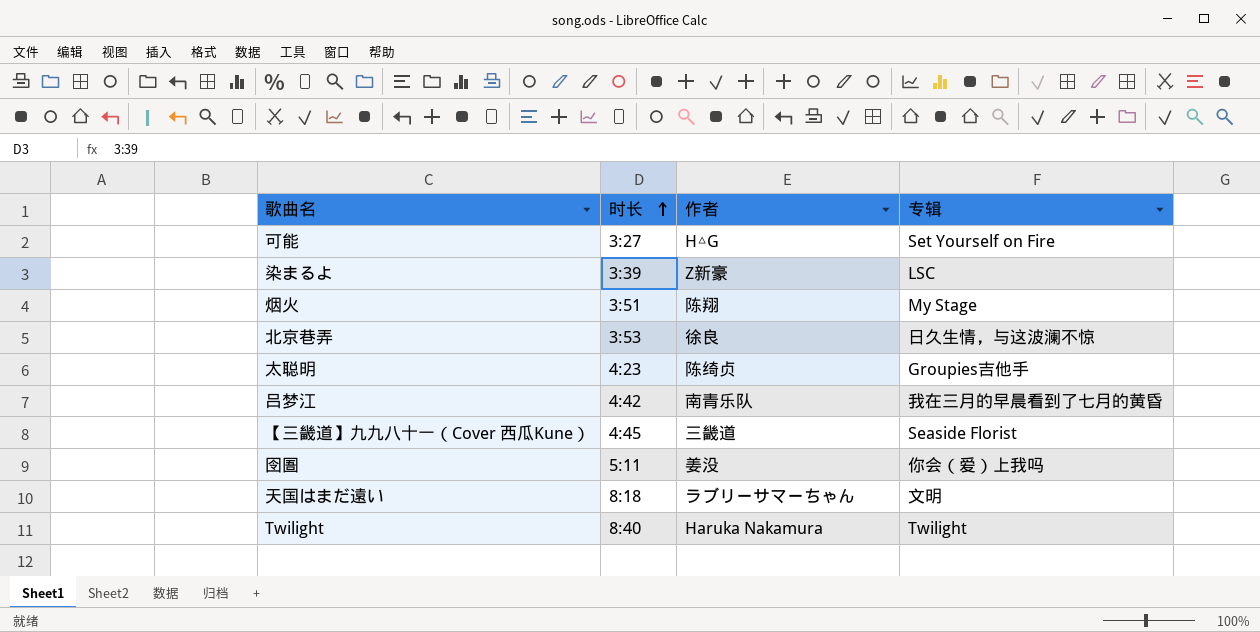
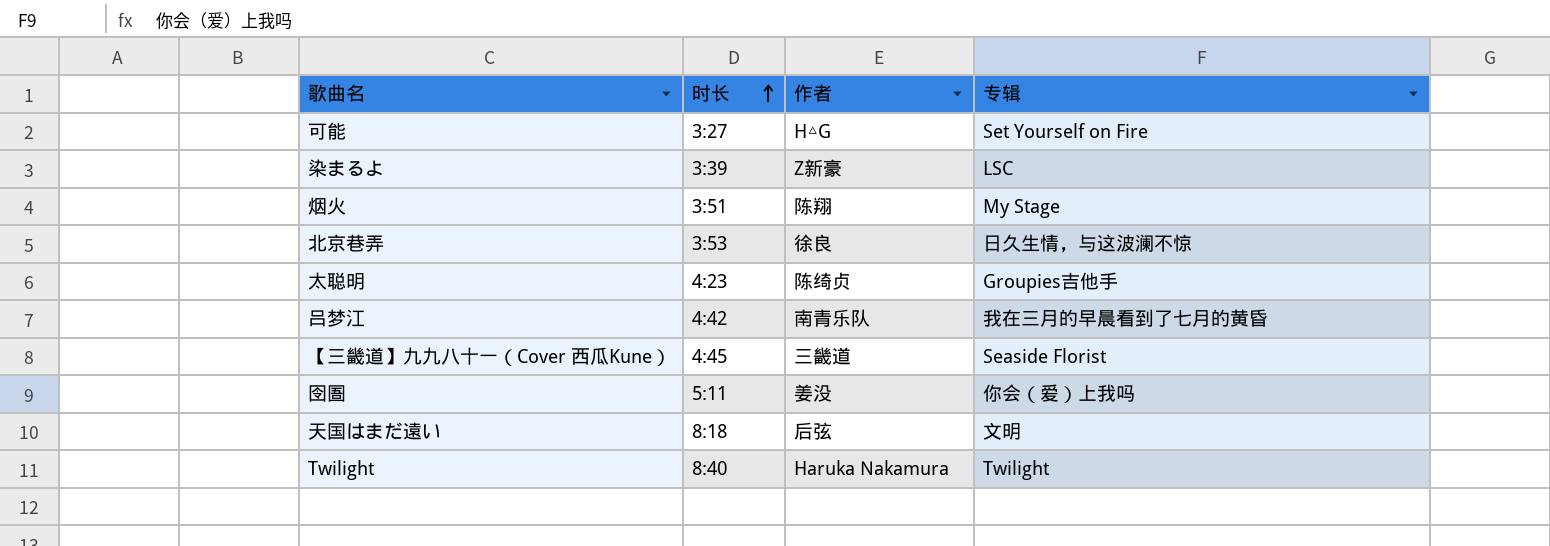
天国はまだ遠い | 作者: ラブリーサマーちゃん -> 后弦

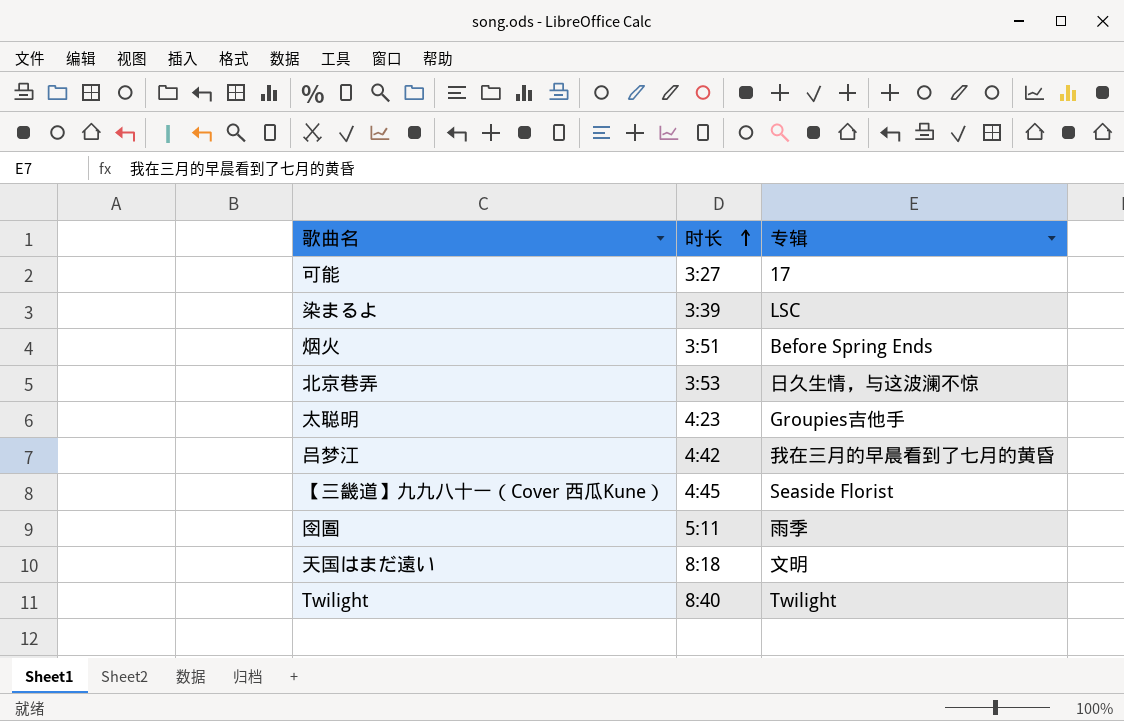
column 作者 | position: 3 -> none
可能 | 专辑: Set Yourself on Fire -> 17
烟火 | 专辑: My Stage -> Before Spring Ends
囹圄 | 专辑: 你会（爱）上我吗 -> 雨季

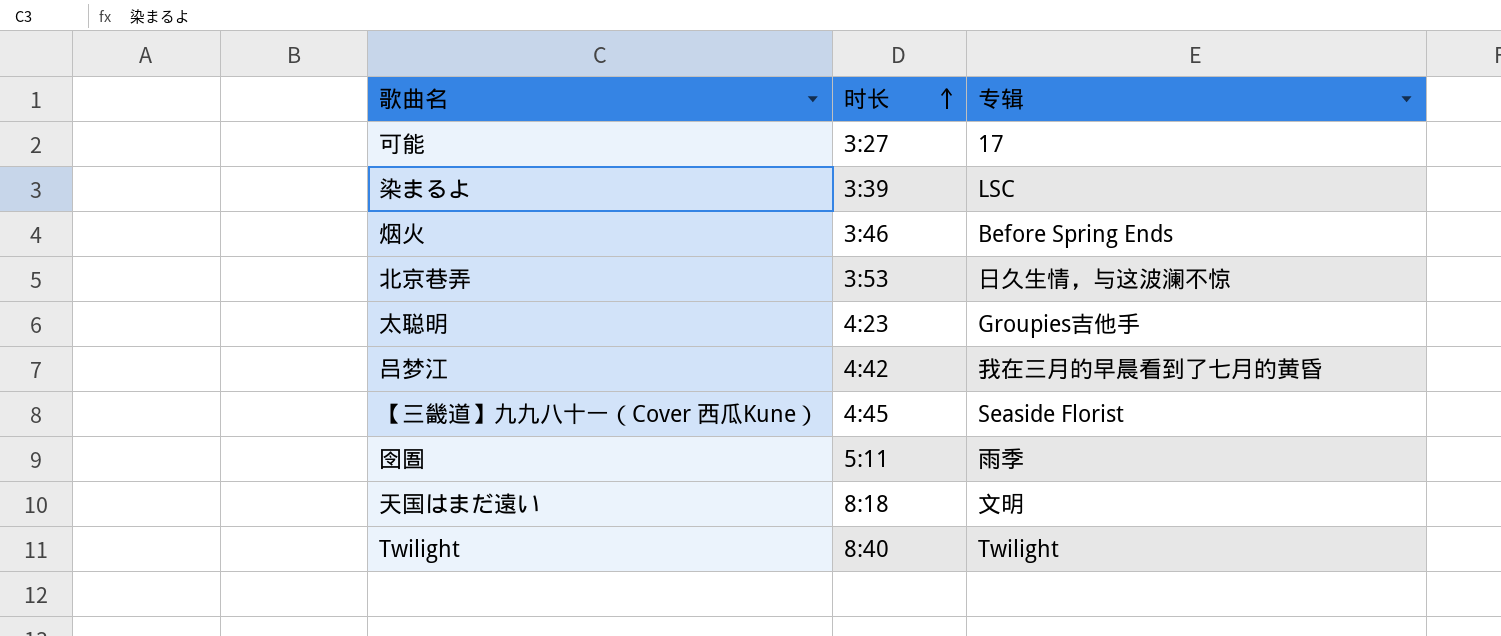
烟火 | 时长: 3:51 -> 3:46

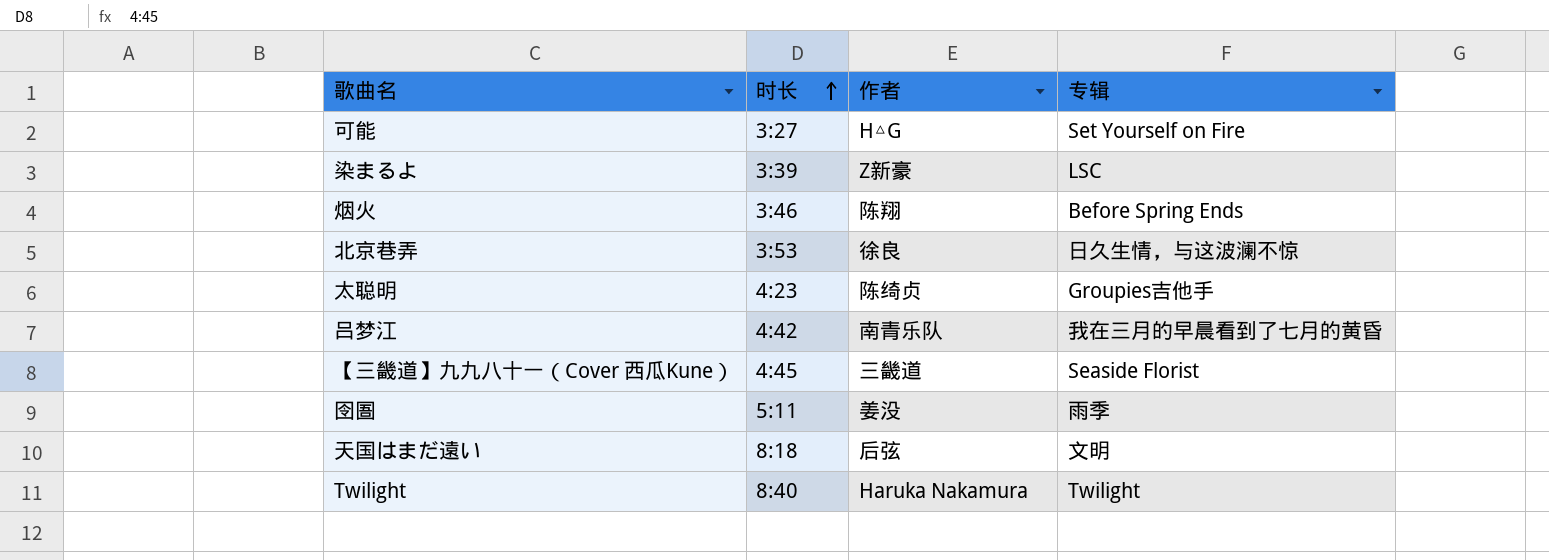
column 作者 | position: none -> 3
可能 | 专辑: 17 -> Set Yourself on Fire

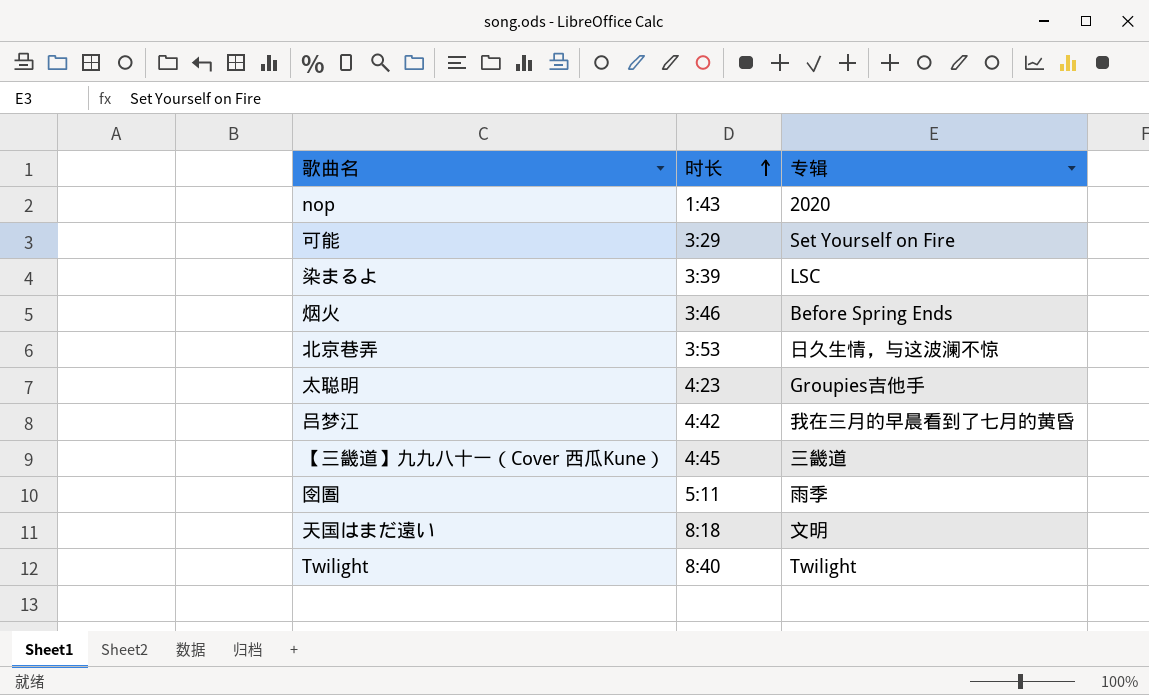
column 作者 | position: 3 -> none
row nop: none -> 1:43 | 2020
可能 | 时长: 3:27 -> 3:29
【三畿道】九九八十一（Cover 西瓜Kune） | 专辑: Seaside Florist -> 三畿道

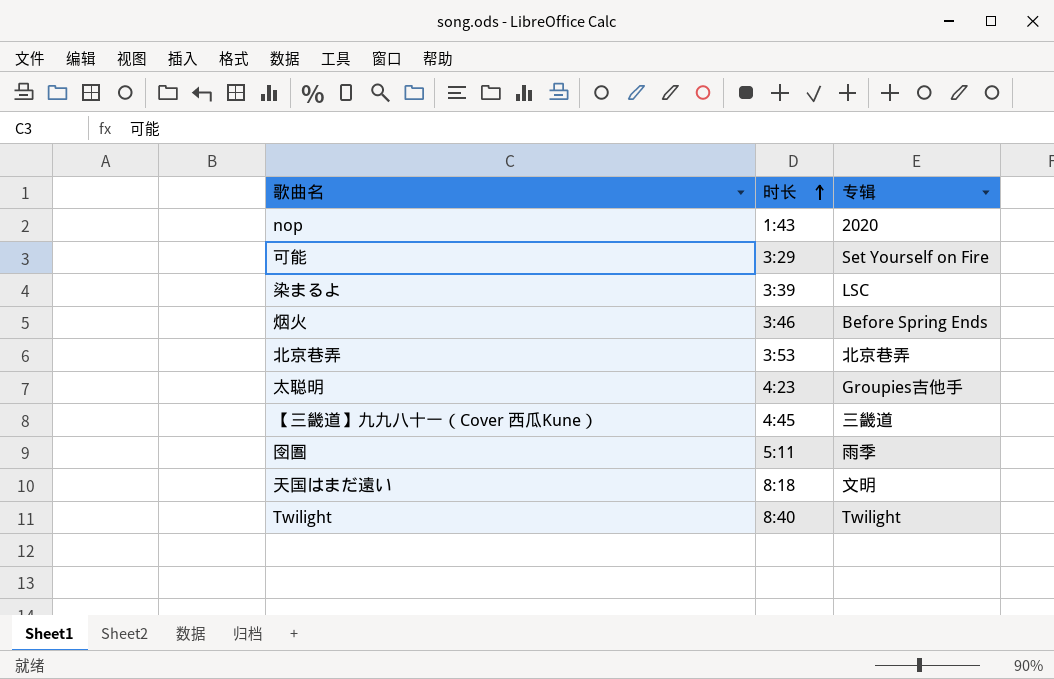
row 吕梦江: 4:42 | 我在三月的早晨看到了七月的黄昏 -> none
北京巷弄 | 专辑: 日久生情，与这波澜不惊 -> 北京巷弄

